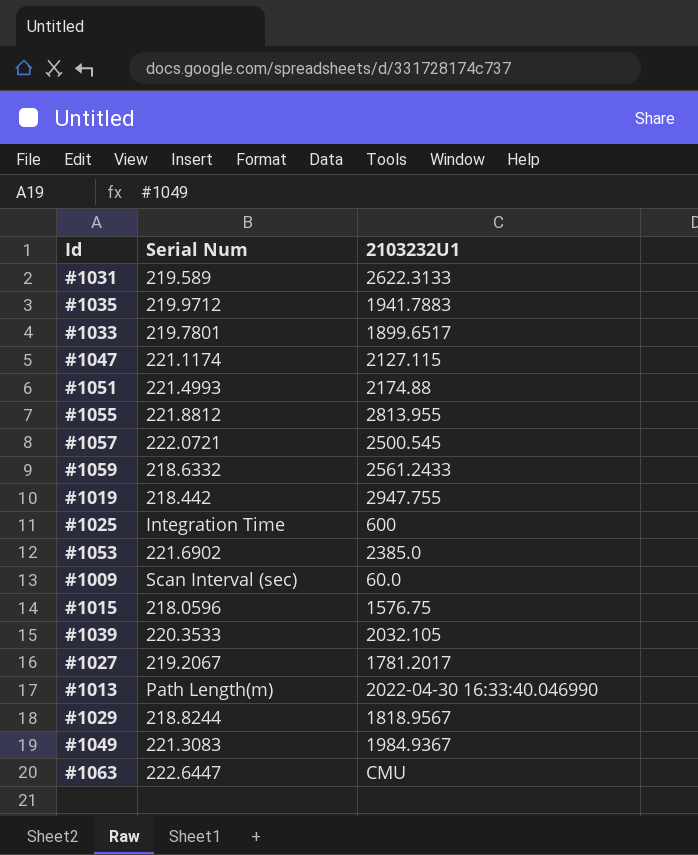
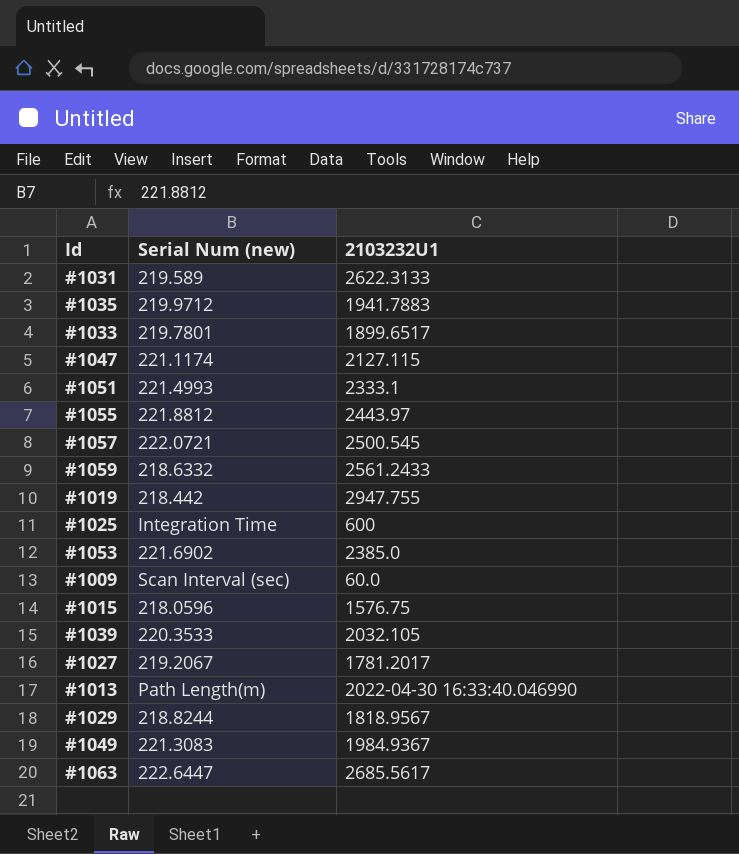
column name: Serial Num -> Serial Num (new)
#1051 | 2103232U1: 2174.88 -> 2333.1
#1055 | 2103232U1: 2813.955 -> 2443.97
#1063 | 2103232U1: CMU -> 2685.5617

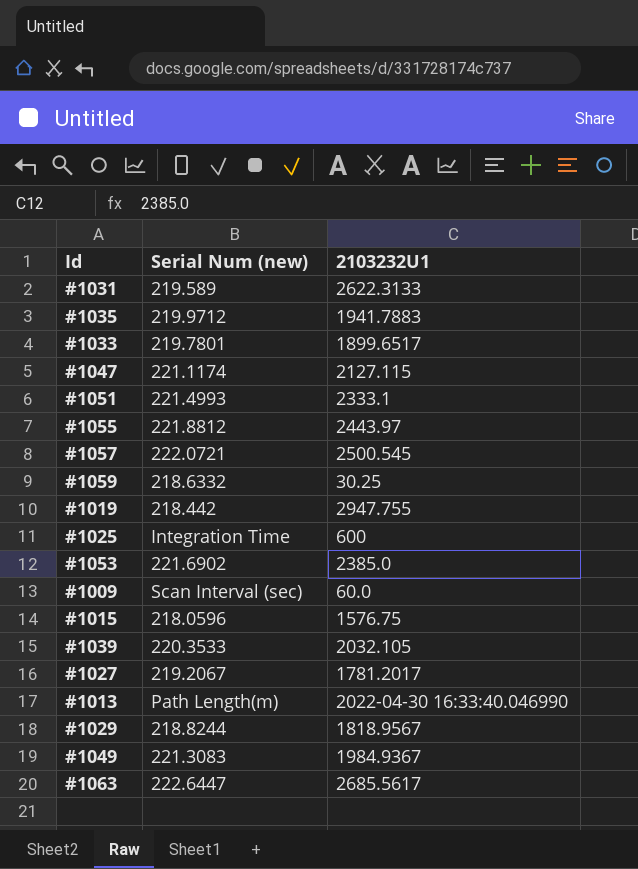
#1059 | 2103232U1: 2561.2433 -> 30.25

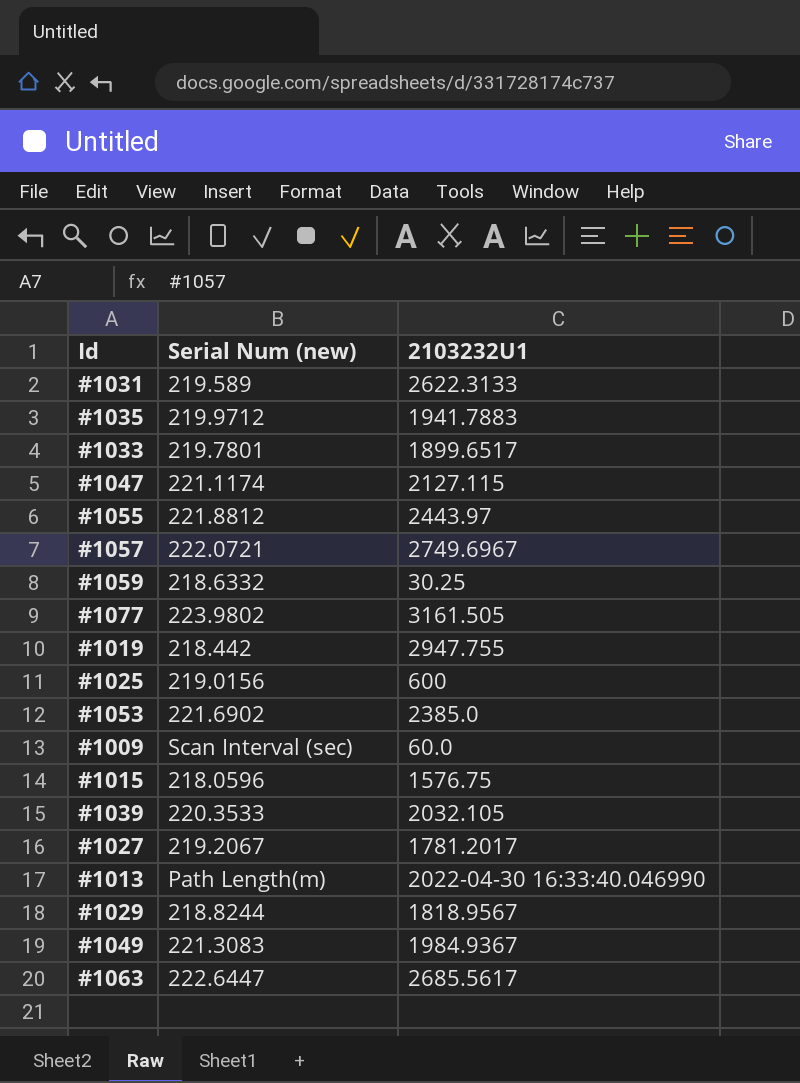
row #1051: 221.4993 | 2333.1 -> none
#1057 | 2103232U1: 2500.545 -> 2749.6967
row #1077: none -> 223.9802 | 3161.505
#1025 | Serial Num (new): Integration Time -> 219.0156

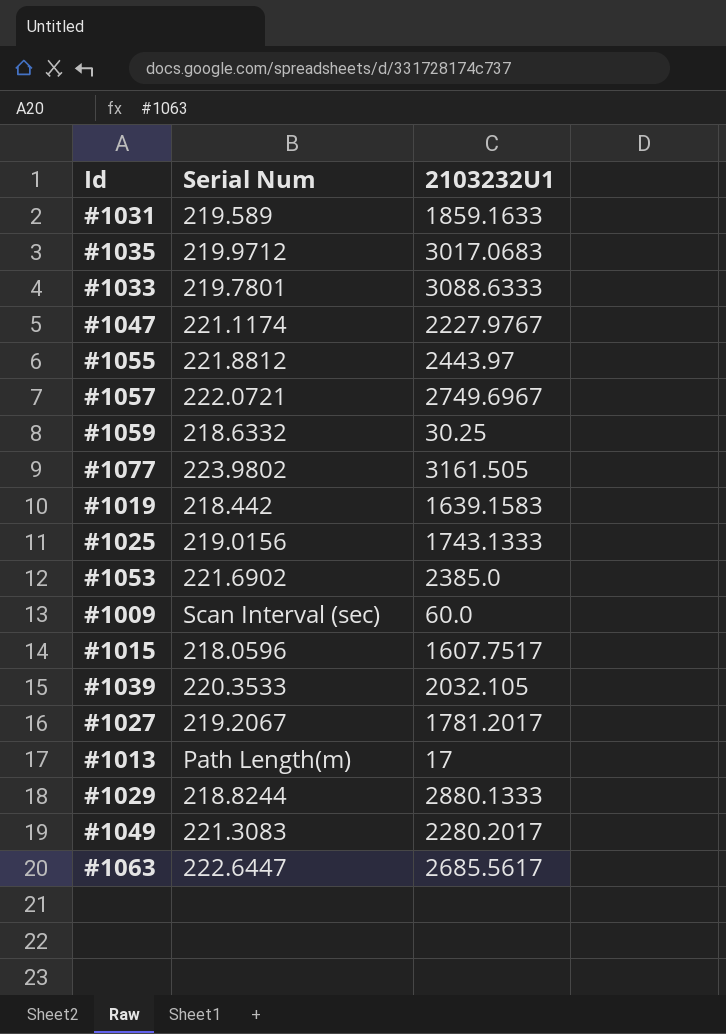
column name: Serial Num (new) -> Serial Num
#1031 | 2103232U1: 2622.3133 -> 1859.1633
#1035 | 2103232U1: 1941.7883 -> 3017.0683
#1033 | 2103232U1: 1899.6517 -> 3088.6333
#1047 | 2103232U1: 2127.115 -> 2227.9767
#1019 | 2103232U1: 2947.755 -> 1639.1583
#1025 | 2103232U1: 600 -> 1743.1333
#1015 | 2103232U1: 1576.75 -> 1607.7517
#1013 | 2103232U1: 2022-04-30 16:33:40.046990 -> 17
#1029 | 2103232U1: 1818.9567 -> 2880.1333
#1049 | 2103232U1: 1984.9367 -> 2280.2017

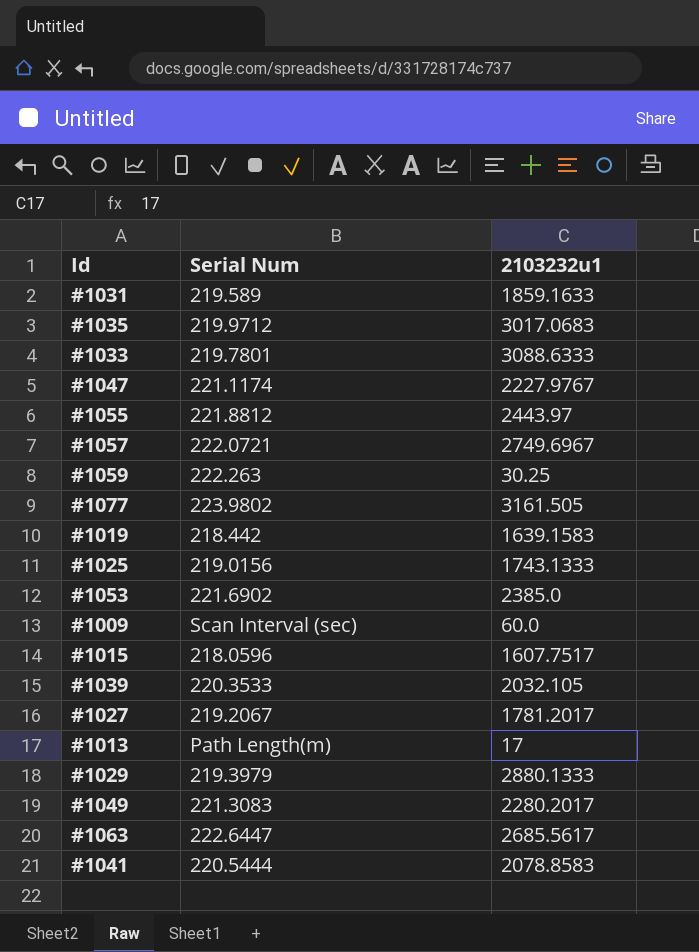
column name: 2103232U1 -> 2103232u1
#1059 | Serial Num: 218.6332 -> 222.263
#1029 | Serial Num: 218.8244 -> 219.3979
row #1041: none -> 220.5444 | 2078.8583

